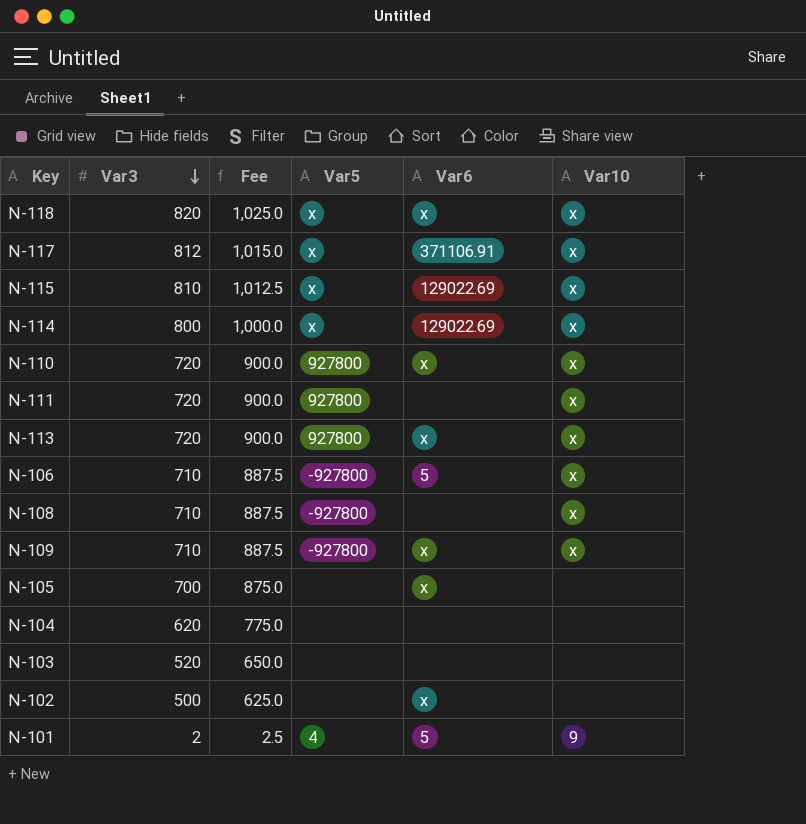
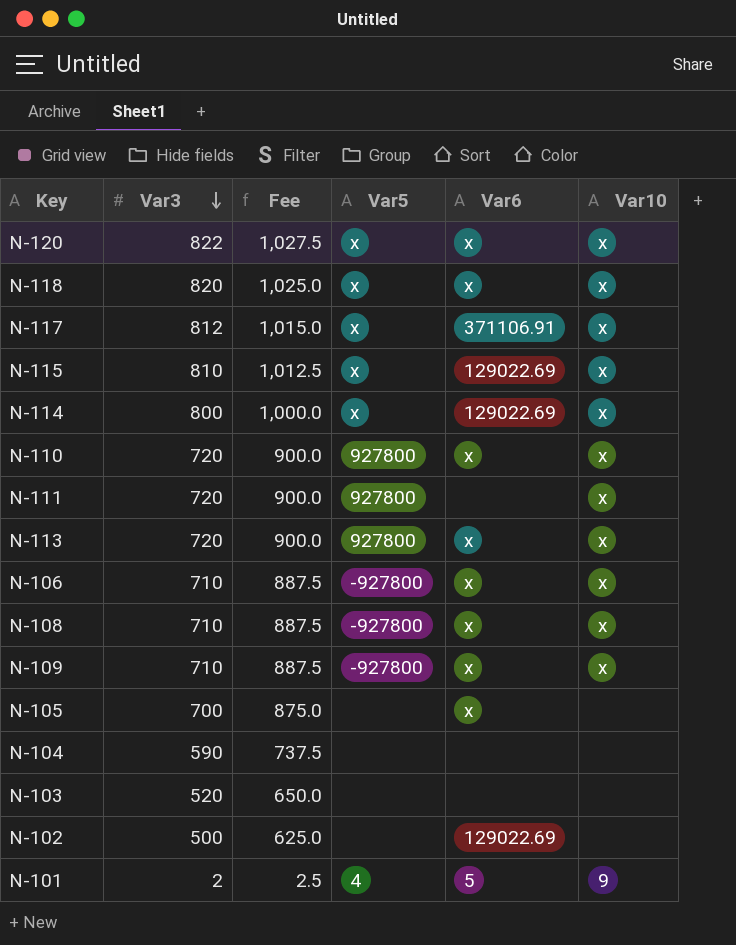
row N-120: none -> 822 | 1,027.5 | х | х | х
N-106 | Var6: 5 -> x
N-108 | Var6: none -> x
N-104 | Var3: 620 -> 590
N-104 | Fee: 775.0 -> 737.5
N-102 | Var6: х -> 129022.69

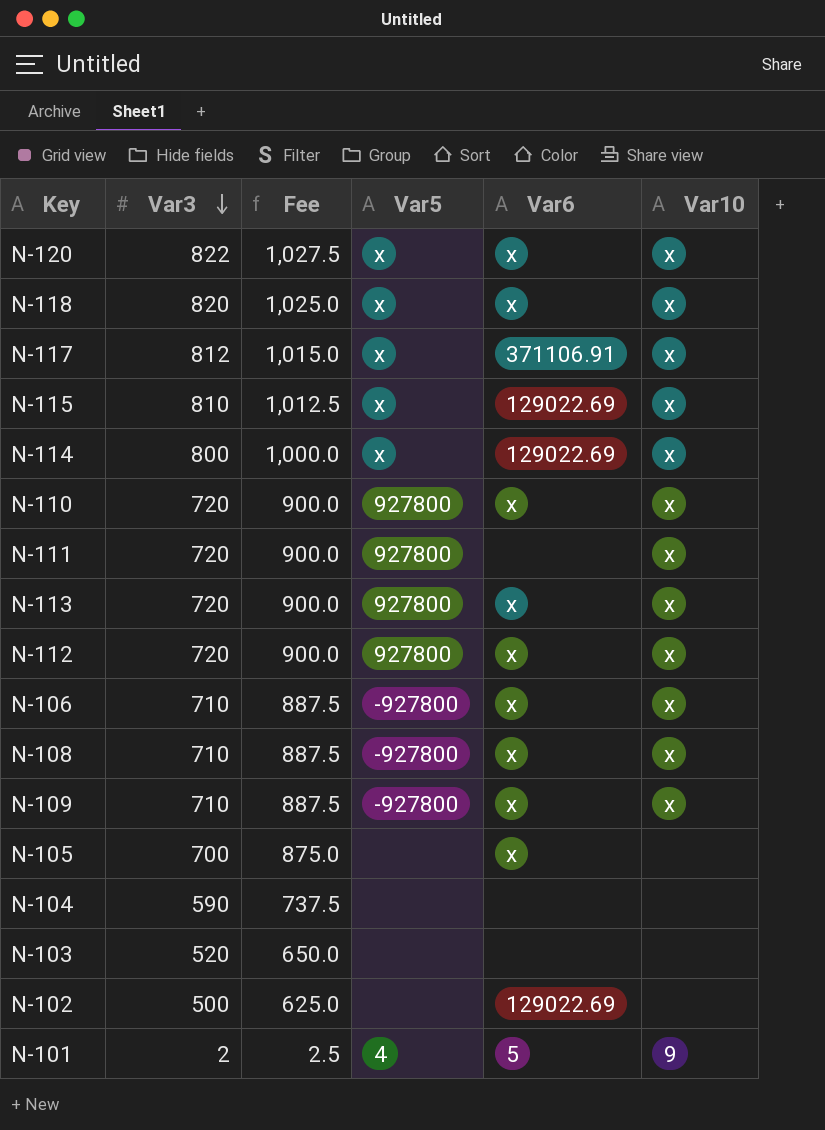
row N-112: none -> 720 | 900.0 | 927800 | x | x

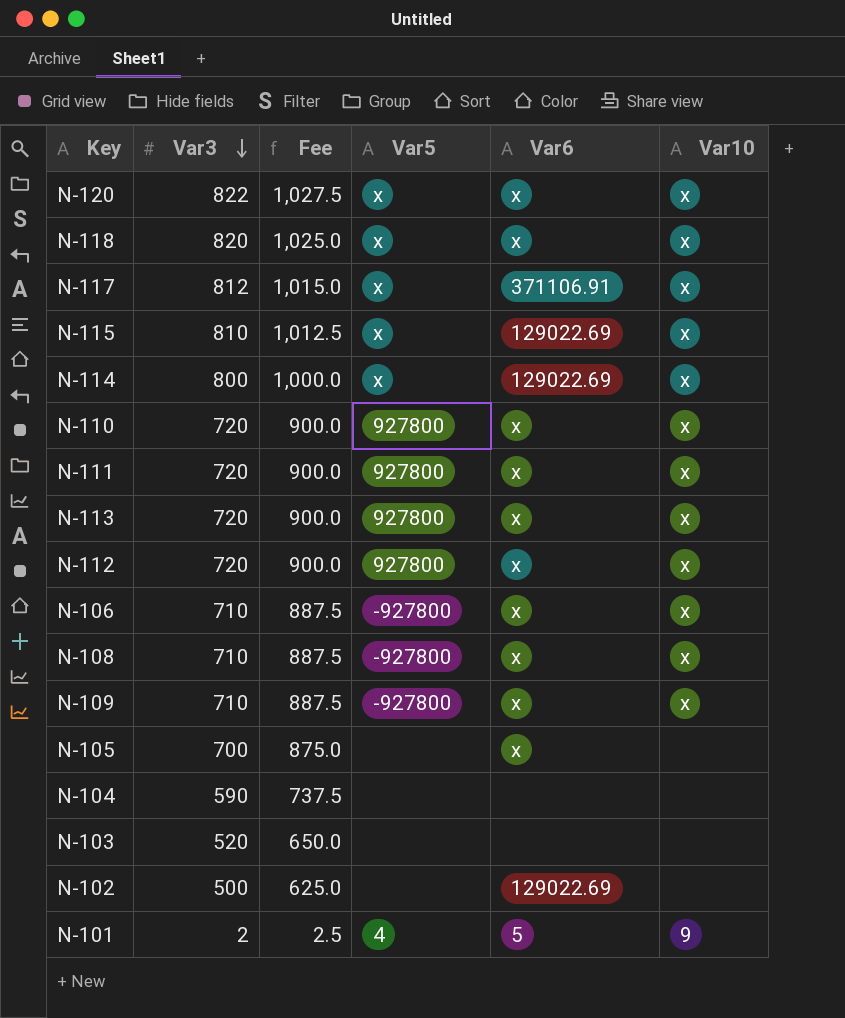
N-111 | Var6: none -> x
N-113 | Var6: х -> x
N-112 | Var6: x -> х

